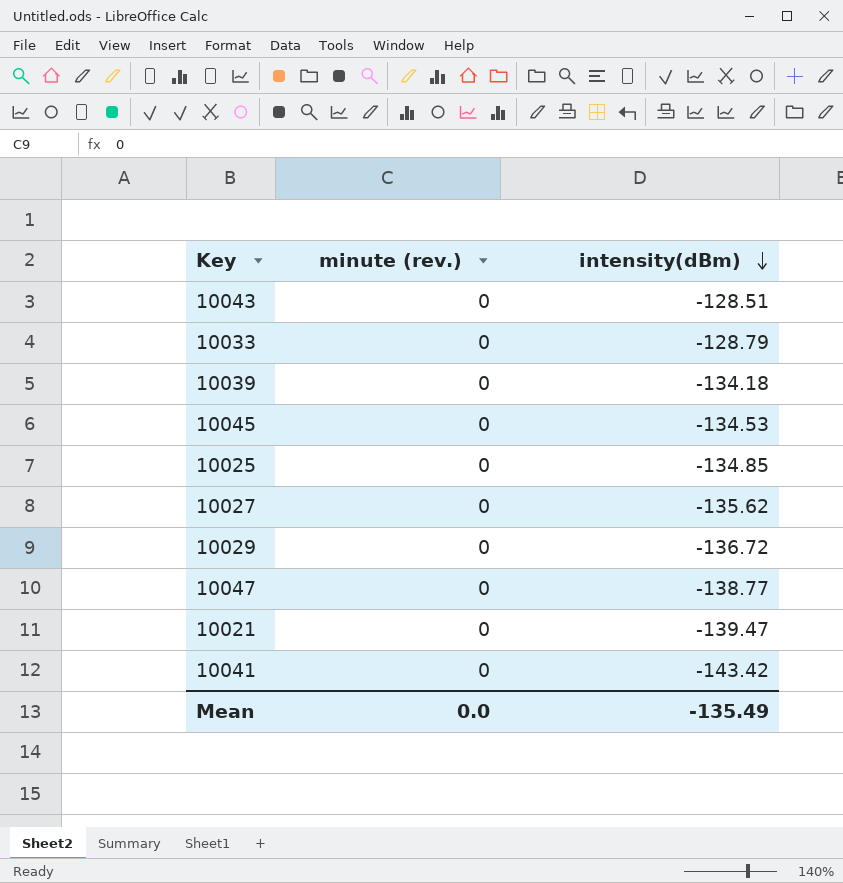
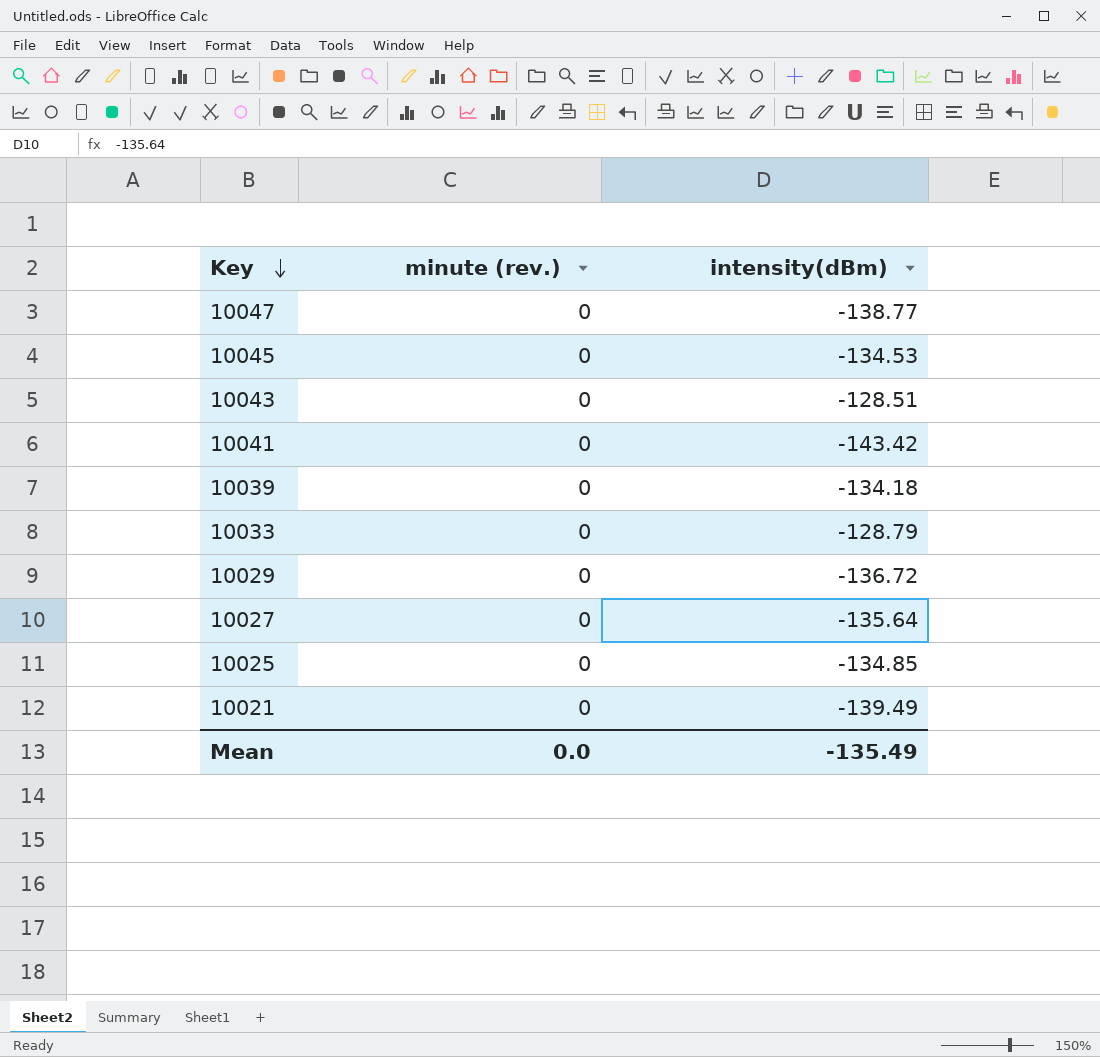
row order: intensity(dBm) descending -> Key descending
10027 | intensity(dBm): -135.62 -> -135.64
10021 | intensity(dBm): -139.47 -> -139.49

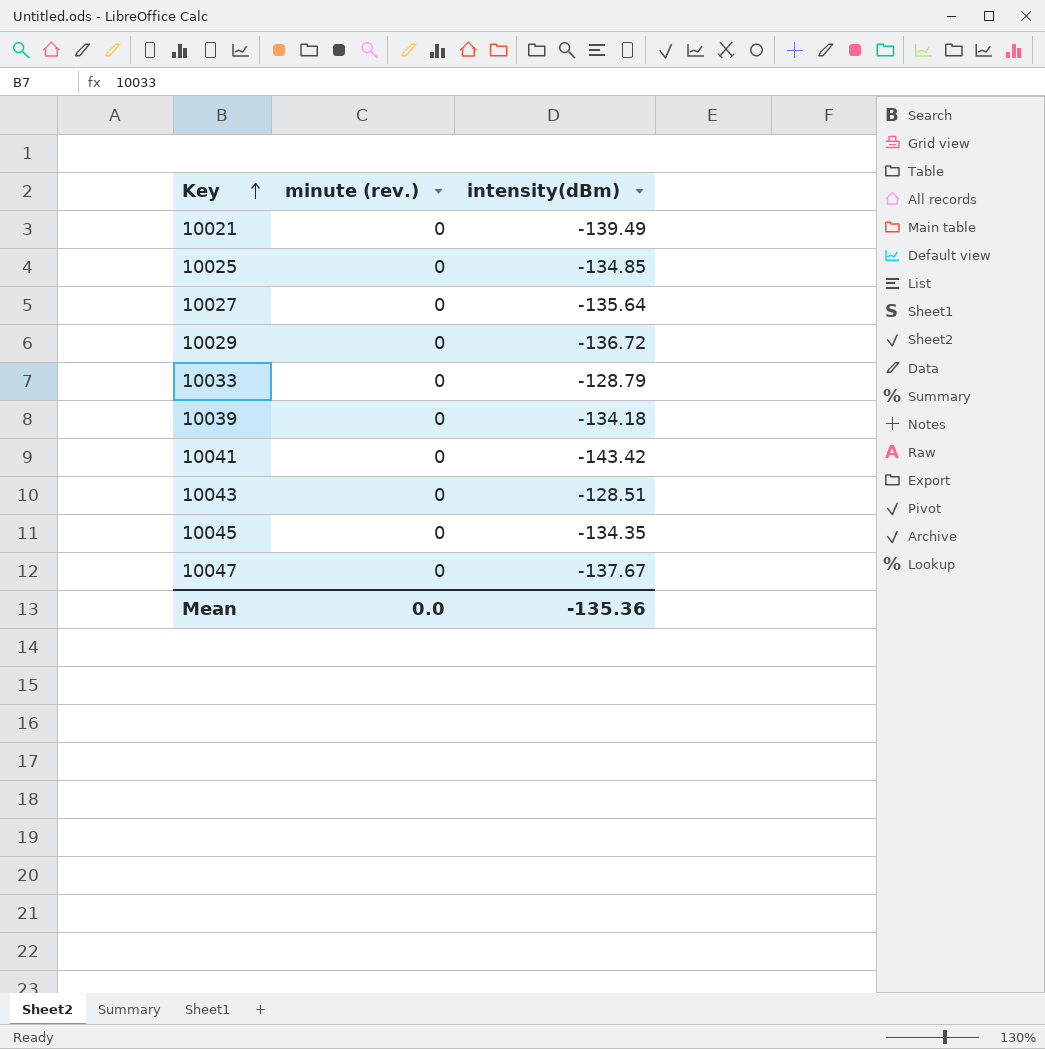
row order: Key descending -> Key ascending
10045 | intensity(dBm): -134.53 -> -134.35
10047 | intensity(dBm): -138.77 -> -137.67
Mean | intensity(dBm): -135.49 -> -135.36

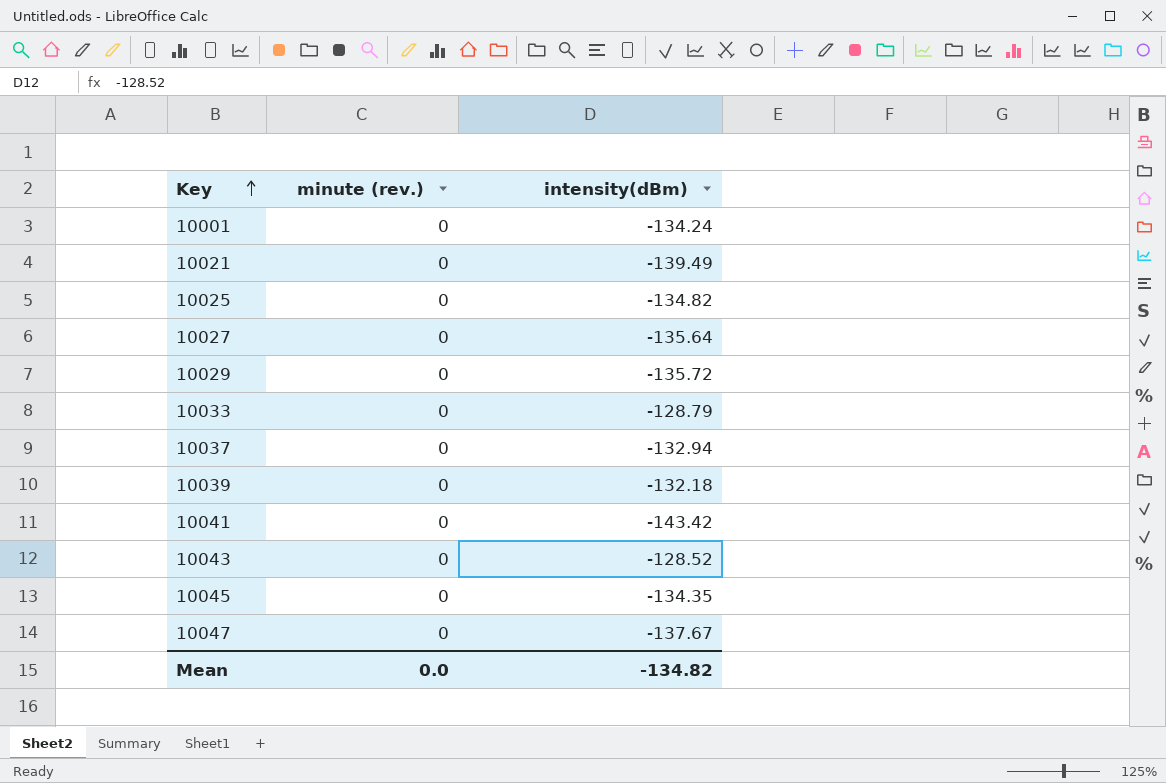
row 10001: none -> 0 | -134.24
10025 | intensity(dBm): -134.85 -> -134.82
10029 | intensity(dBm): -136.72 -> -135.72
row 10037: none -> 0 | -132.94
10039 | intensity(dBm): -134.18 -> -132.18
10043 | intensity(dBm): -128.51 -> -128.52
Mean | intensity(dBm): -135.36 -> -134.82

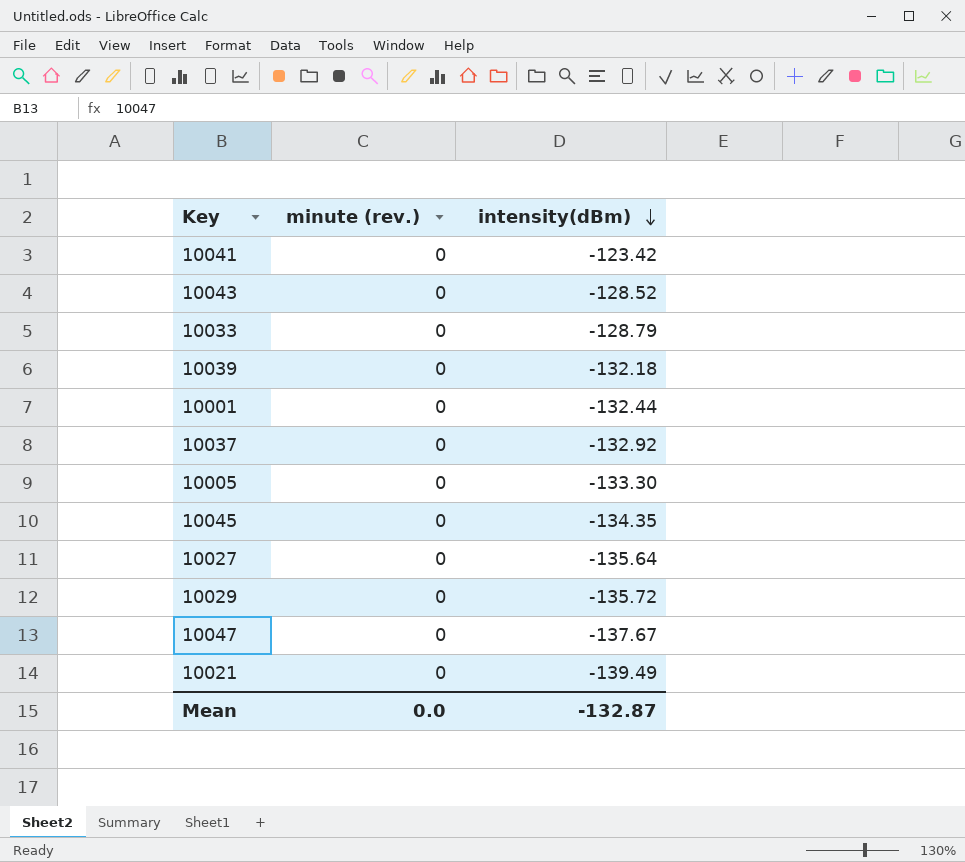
row order: Key ascending -> intensity(dBm) descending
row 10025: 0 | -134.82 -> none
10041 | intensity(dBm): -143.42 -> -123.42
10001 | intensity(dBm): -134.24 -> -132.44
10037 | intensity(dBm): -132.94 -> -132.92
row 10005: none -> 0 | -133.30
Mean | intensity(dBm): -134.82 -> -132.87

